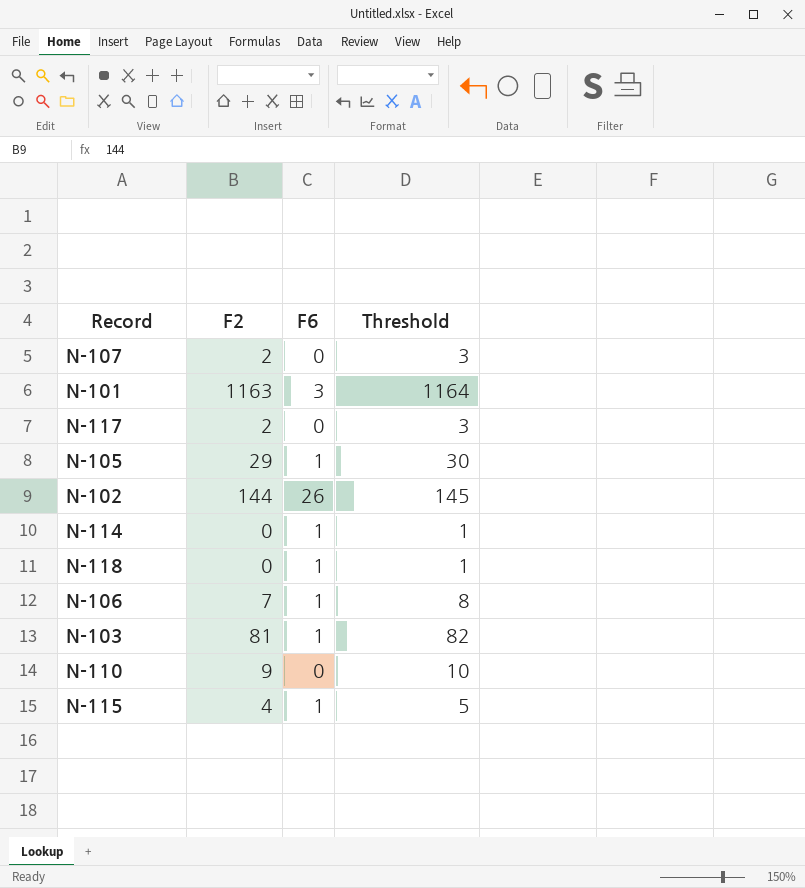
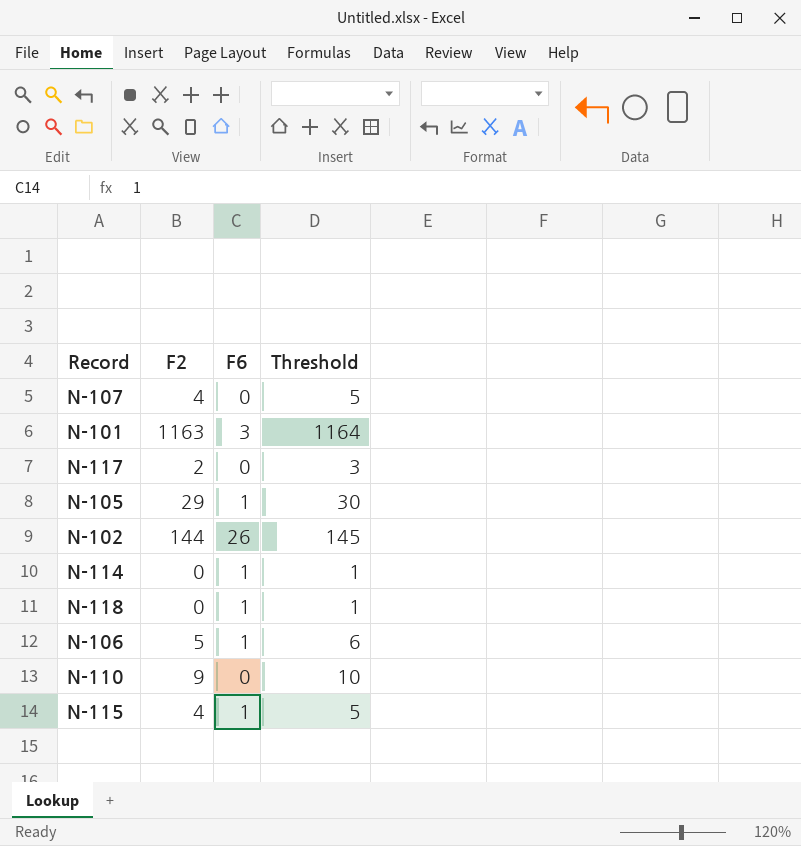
row N-103: 81 | 1 | 82 -> none
N-107 | F2: 2 -> 4
N-107 | Threshold: 3 -> 5
N-106 | F2: 7 -> 5
N-106 | Threshold: 8 -> 6

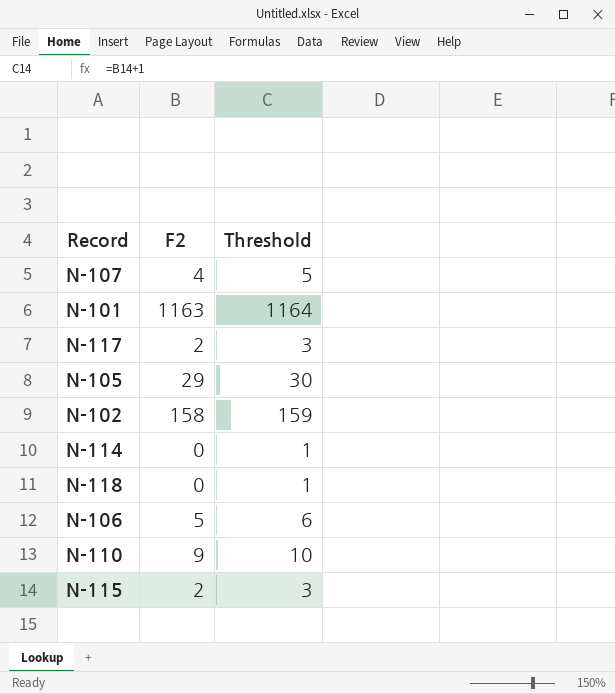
column F6 | position: 3 -> none
N-102 | F2: 144 -> 158
N-102 | Threshold: 145 -> 159
N-115 | F2: 4 -> 2
N-115 | Threshold: 5 -> 3

